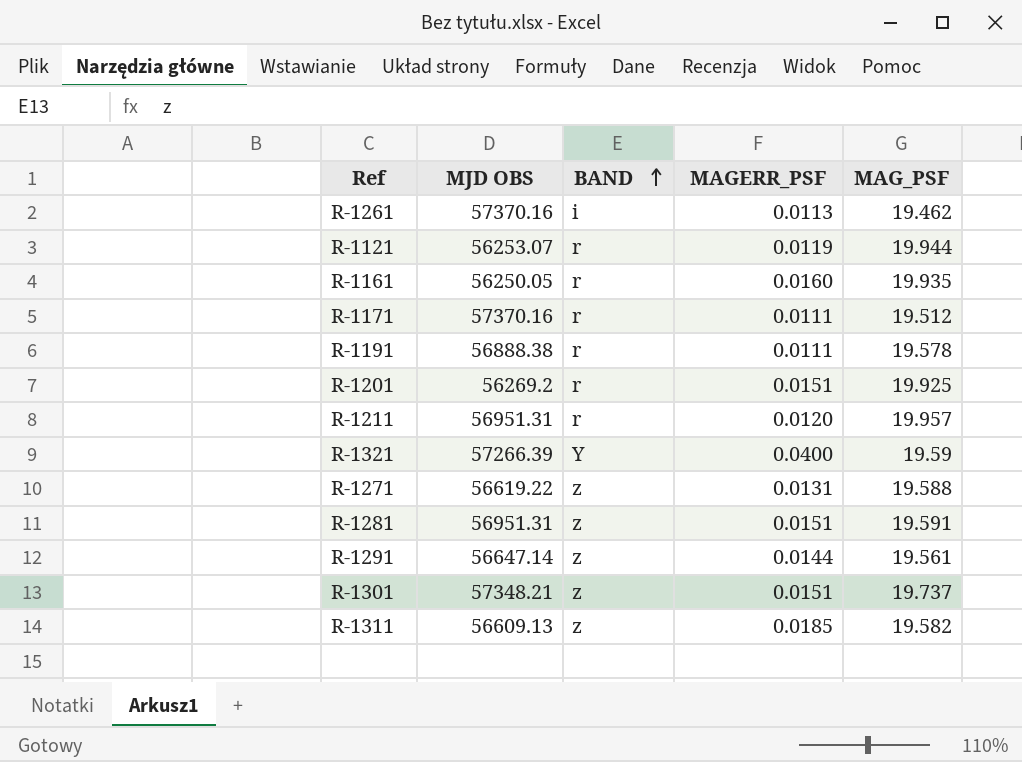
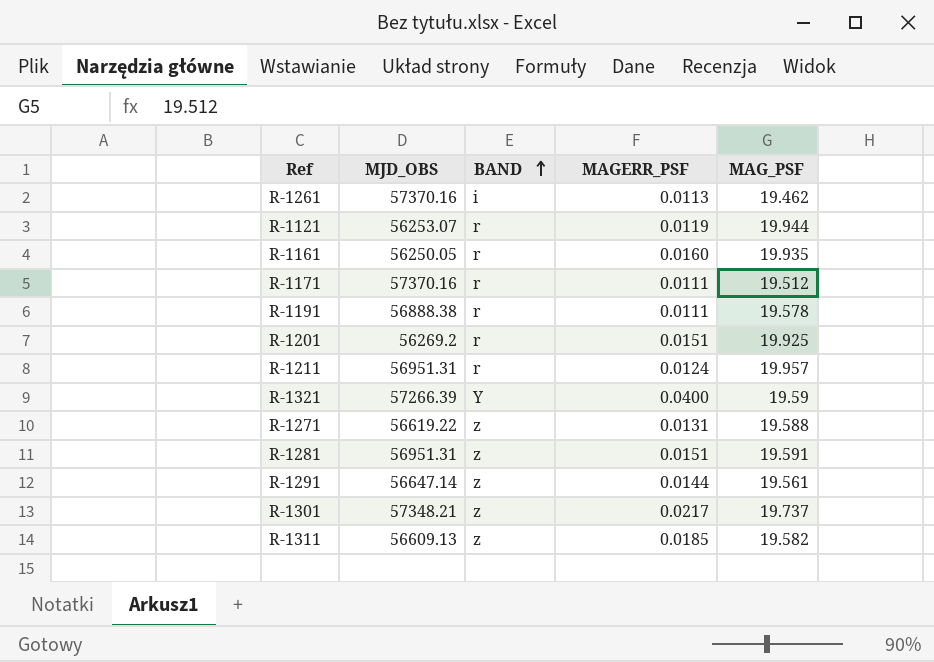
column name: MJD OBS -> MJD_OBS
R-1211 | MAGERR_PSF: 0.0120 -> 0.0124
R-1301 | MAGERR_PSF: 0.0151 -> 0.0217

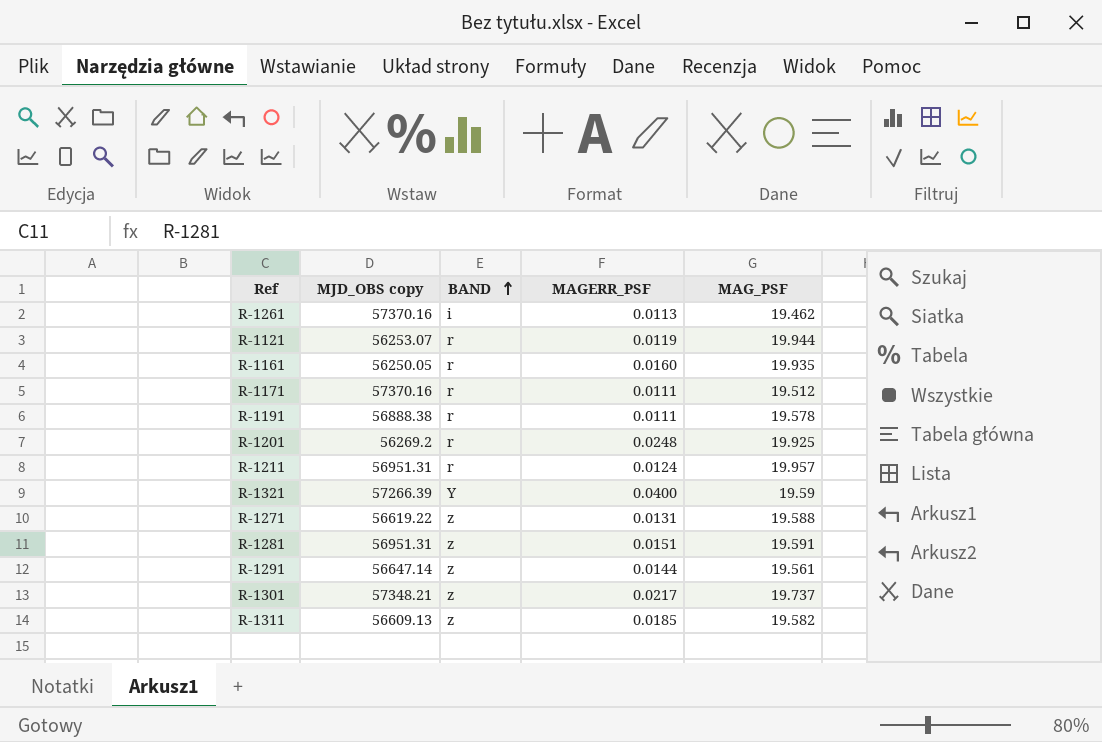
column name: MJD_OBS -> MJD_OBS copy
R-1201 | MAGERR_PSF: 0.0151 -> 0.0248

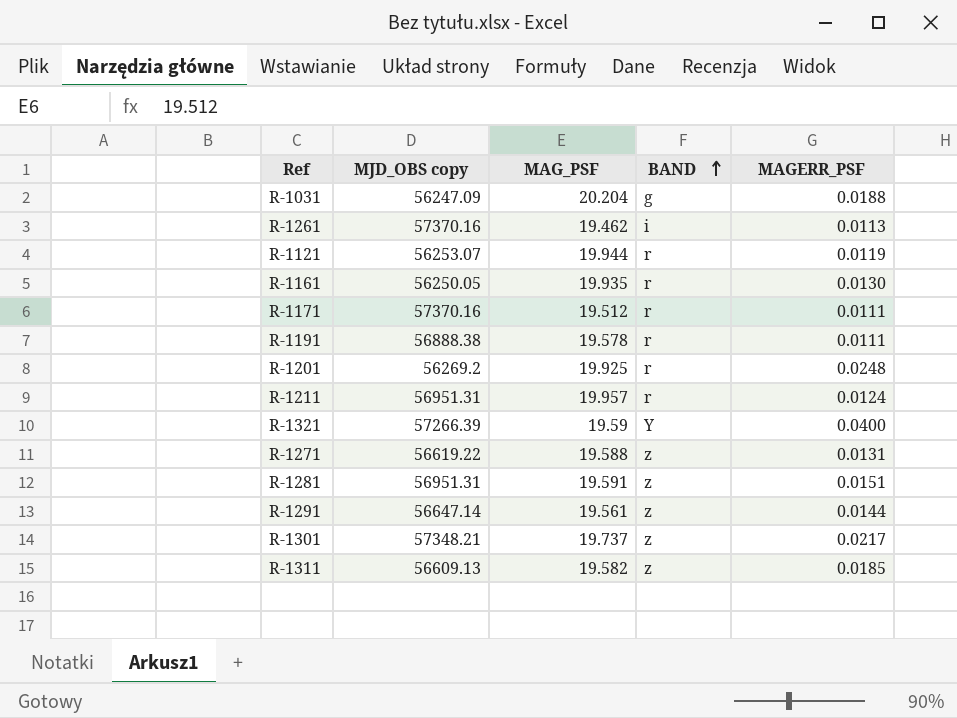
column MAG_PSF | position: 5 -> 3
row R-1031: none -> 56247.09 | 20.204 | g | 0.0188
R-1161 | MAGERR_PSF: 0.0160 -> 0.0130

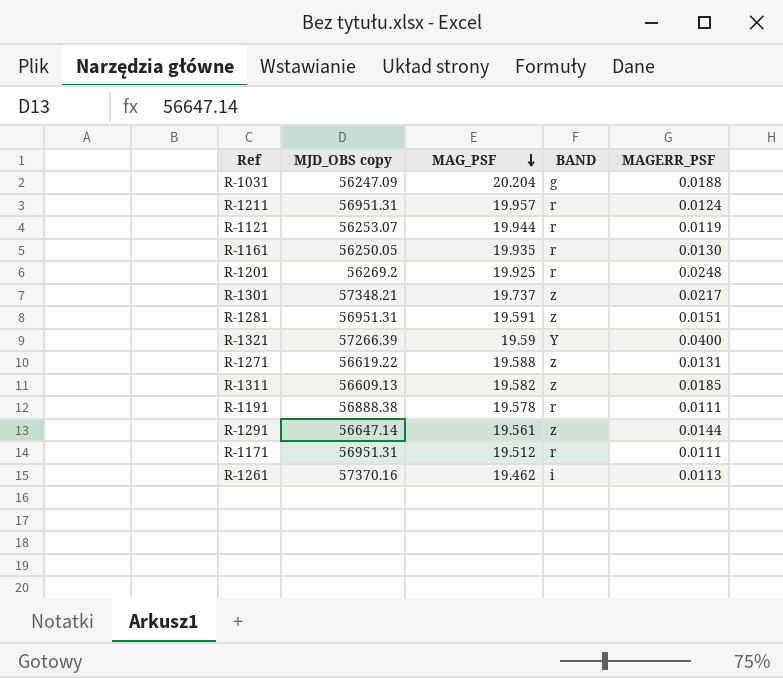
row order: BAND ascending -> MAG_PSF descending
R-1171 | MJD_OBS copy: 57370.16 -> 56951.31

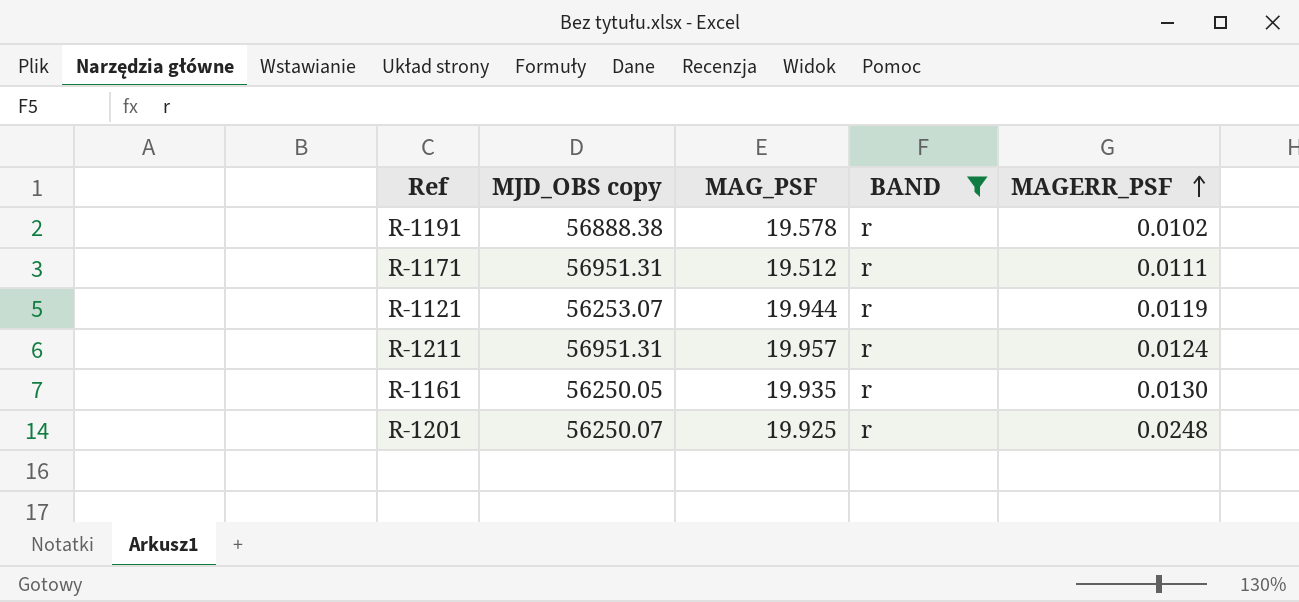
filter: none -> BAND = r
row order: MAG_PSF descending -> MAGERR_PSF ascending
R-1191 | MAGERR_PSF: 0.0111 -> 0.0102
R-1201 | MJD_OBS copy: 56269.2 -> 56250.07

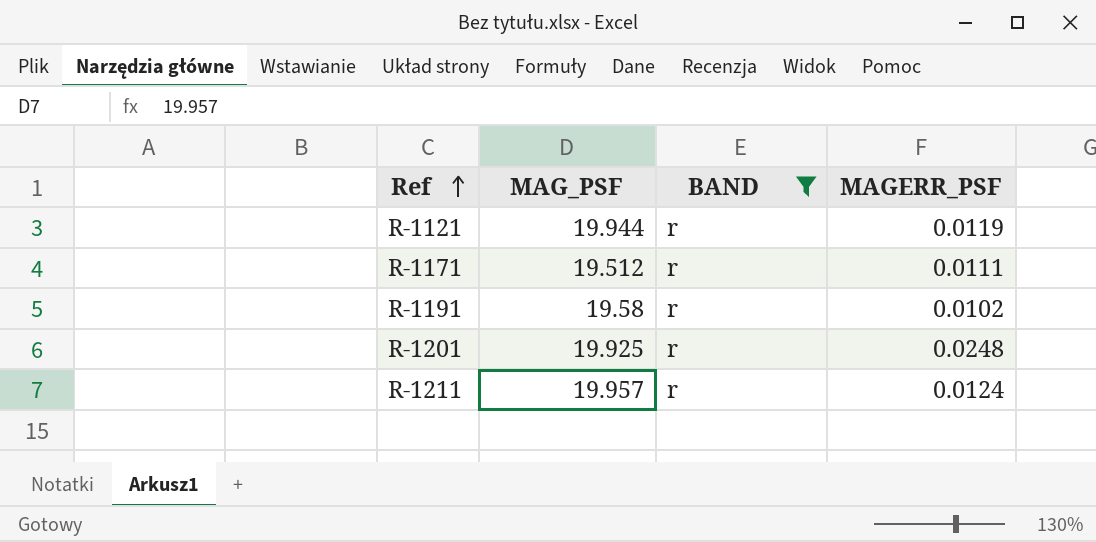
row order: MAGERR_PSF ascending -> Ref ascending
column MJD_OBS copy | position: 2 -> none
row R-1161: 56250.05 | 19.935 | r | 0.0130 -> none
R-1191 | MAG_PSF: 19.578 -> 19.58

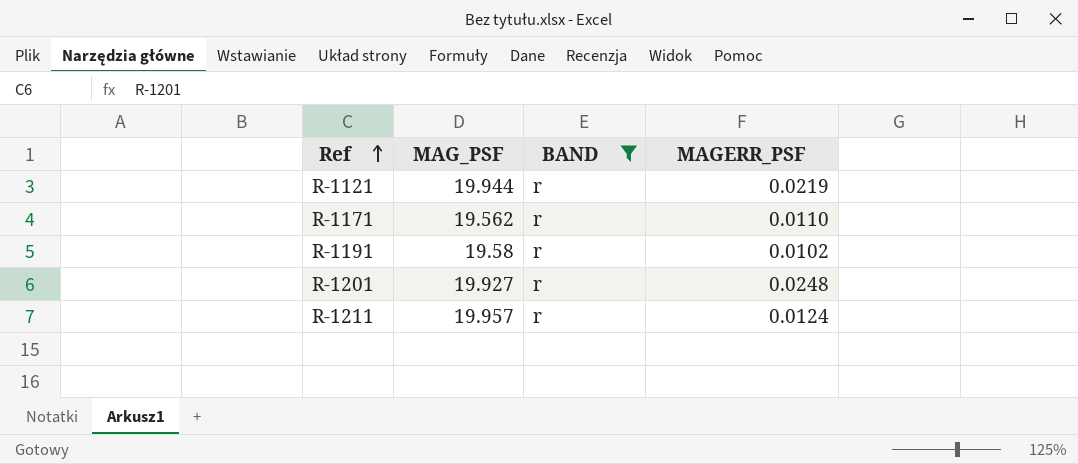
R-1121 | MAGERR_PSF: 0.0119 -> 0.0219
R-1171 | MAG_PSF: 19.512 -> 19.562
R-1171 | MAGERR_PSF: 0.0111 -> 0.0110
R-1201 | MAG_PSF: 19.925 -> 19.927

